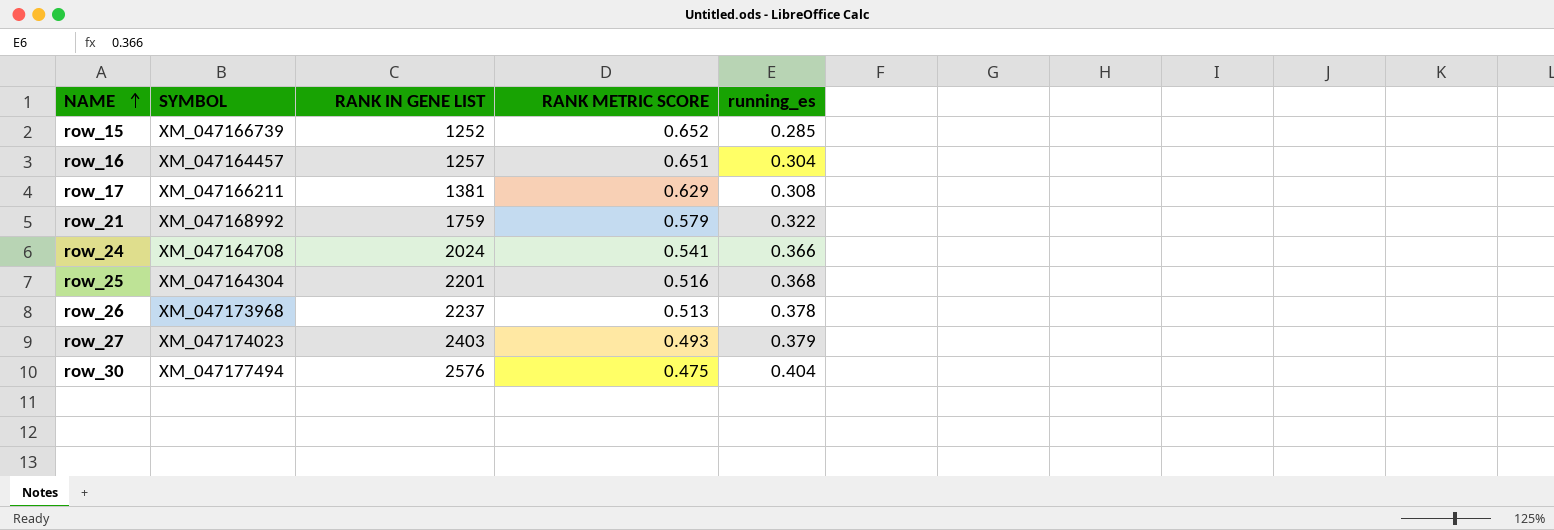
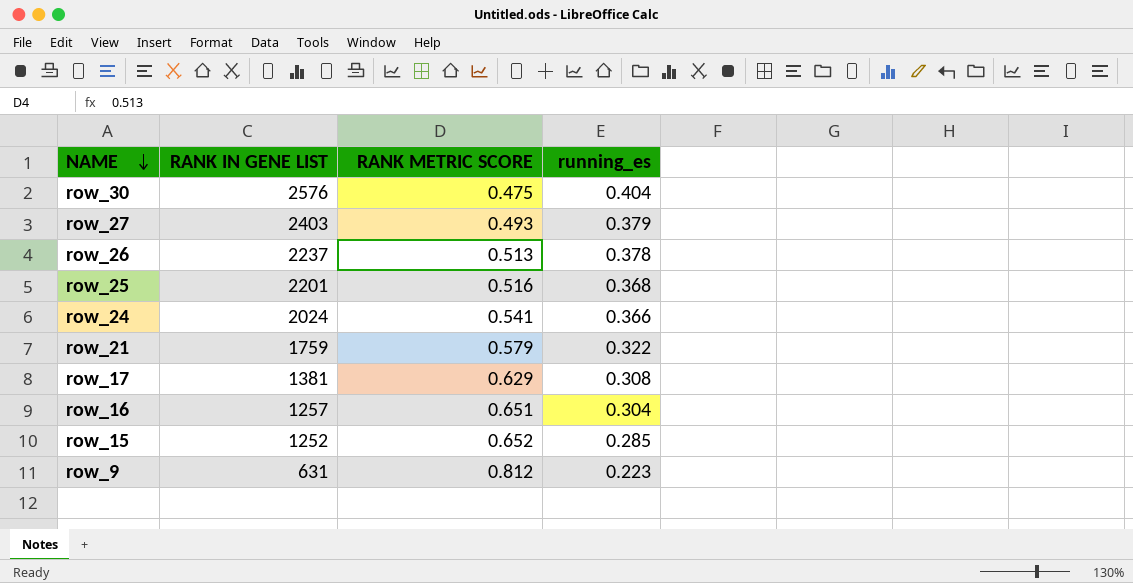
row order: NAME ascending -> NAME descending
column SYMBOL | position: 2 -> none
row row_9: none -> 631 | 0.812 | 0.223

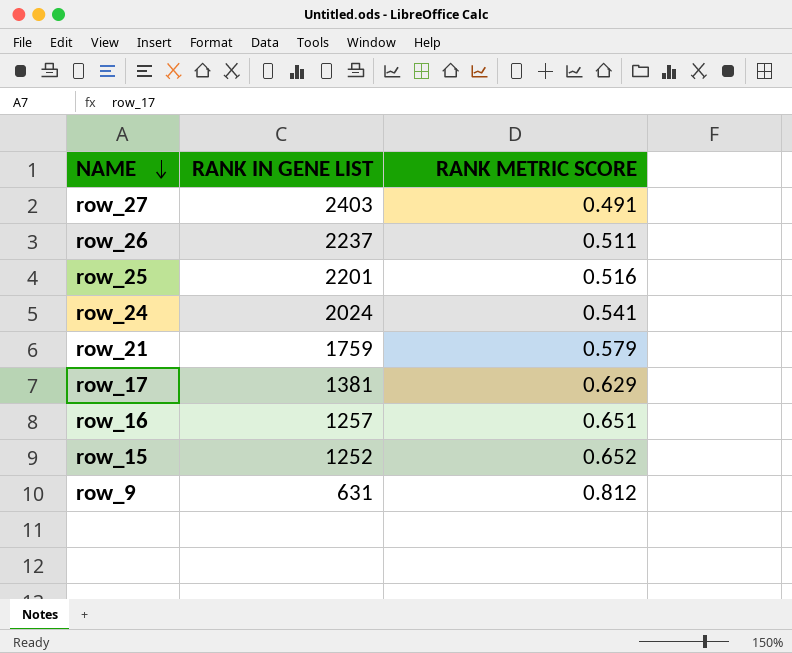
column running_es | position: 4 -> none
row row_30: 2576 | 0.475 | 0.404 -> none
row_27 | RANK METRIC SCORE: 0.493 -> 0.491
row_26 | RANK METRIC SCORE: 0.513 -> 0.511

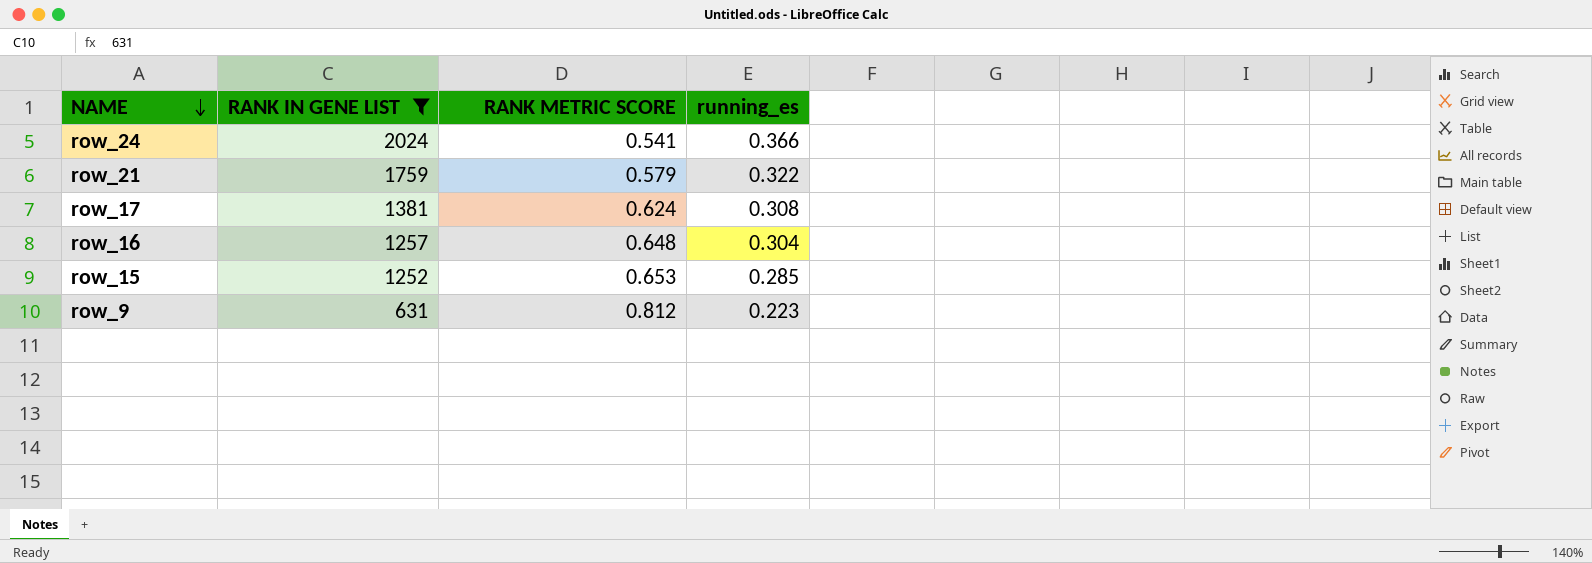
filter: none -> RANK IN GENE LIST <= 2024
column running_es | position: none -> 4
row_17 | RANK METRIC SCORE: 0.629 -> 0.624
row_16 | RANK METRIC SCORE: 0.651 -> 0.648
row_15 | RANK METRIC SCORE: 0.652 -> 0.653

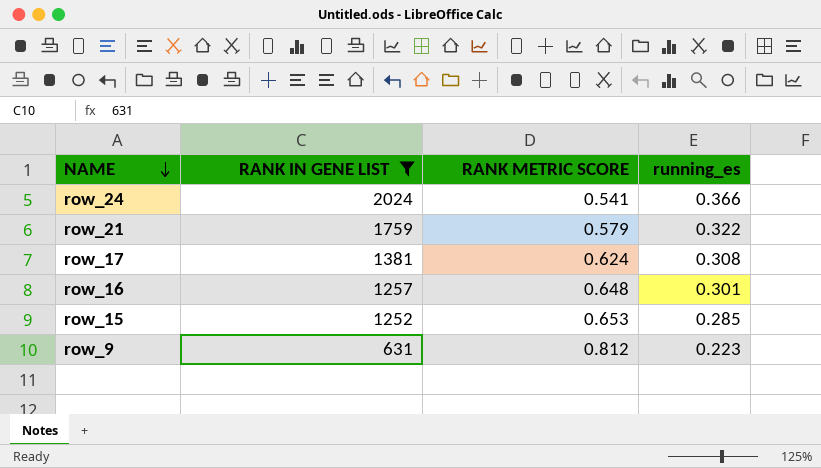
row_16 | running_es: 0.304 -> 0.301

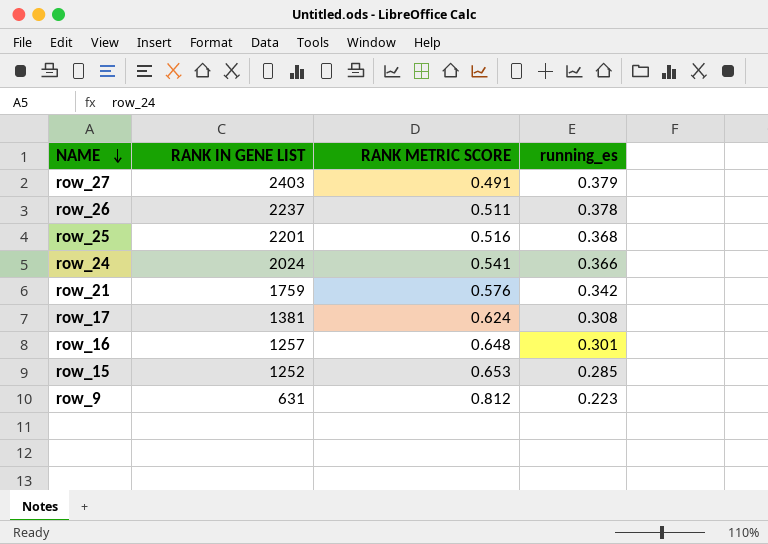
filter: RANK IN GENE LIST <= 2024 -> none
row_21 | RANK METRIC SCORE: 0.579 -> 0.576
row_21 | running_es: 0.322 -> 0.342

